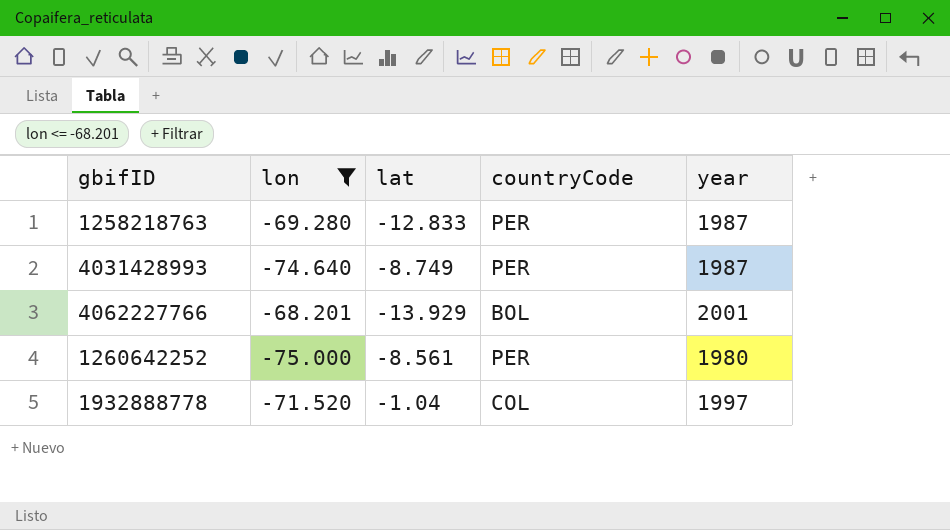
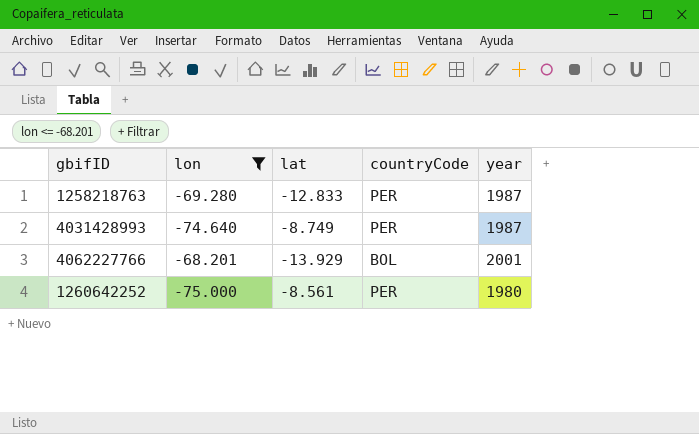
row 1932888778: -71.520 | -1.04 | COL | 1997 -> none

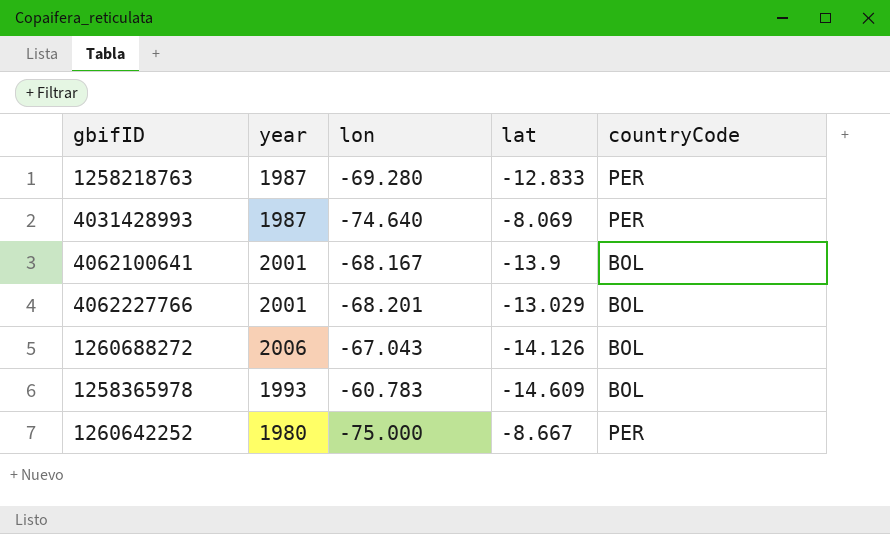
filter: lon <= -68.201 -> none
column year | position: 5 -> 2
4031428993 | lat: -8.749 -> -8.069
4062227766 | lat: -13.929 -> -13.029
1260642252 | lat: -8.561 -> -8.667

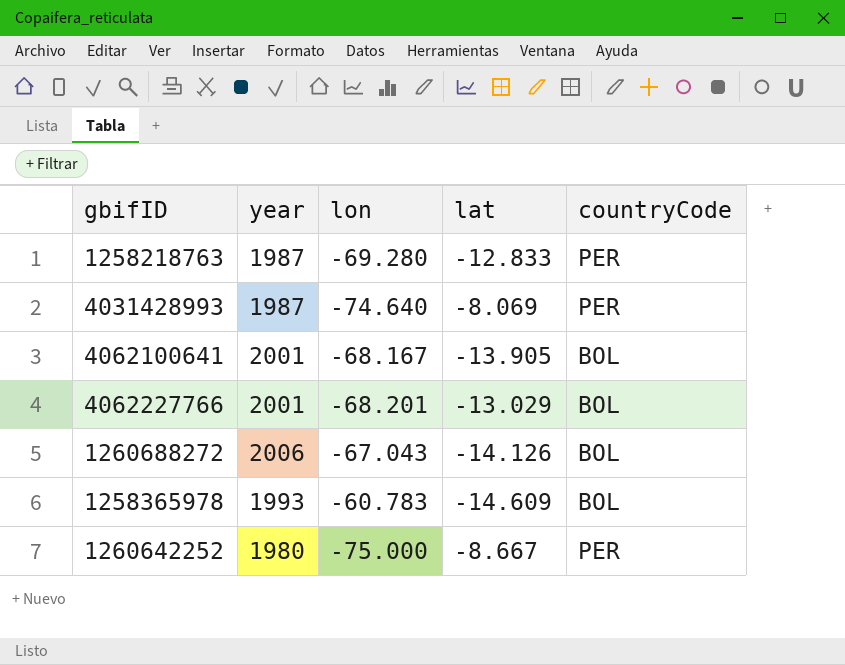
4062100641 | lat: -13.9 -> -13.905

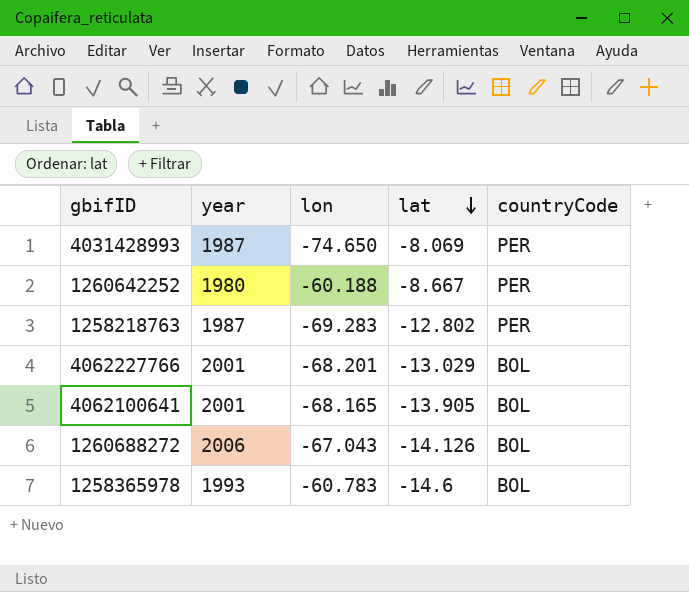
row order: none -> lat descending
4031428993 | lon: -74.640 -> -74.650
1260642252 | lon: -75.000 -> -60.188
1258218763 | lon: -69.280 -> -69.283
1258218763 | lat: -12.833 -> -12.802
4062100641 | lon: -68.167 -> -68.165
1258365978 | lat: -14.609 -> -14.6

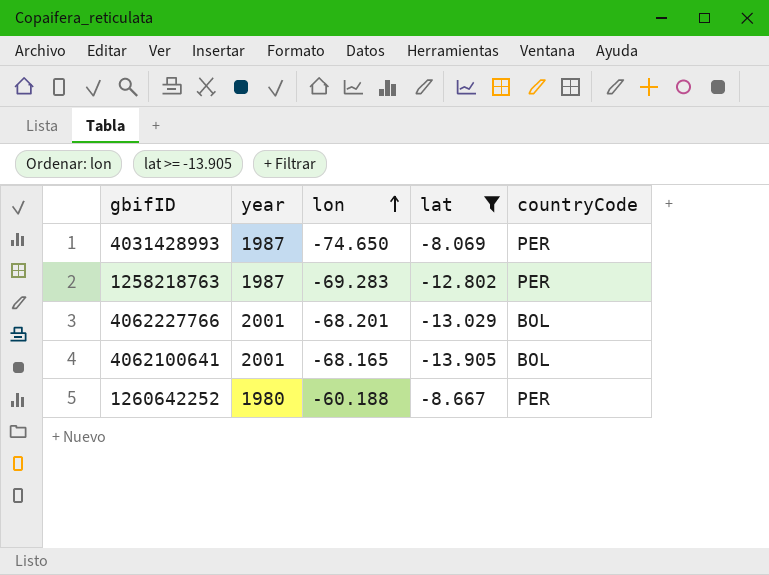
filter: none -> lat >= -13.905
row order: lat descending -> lon ascending

